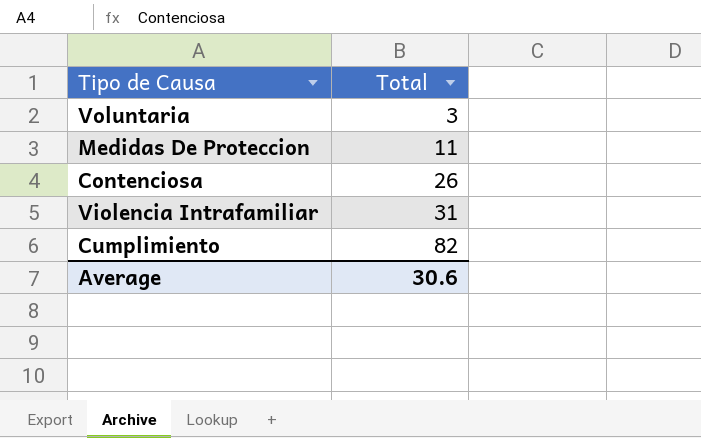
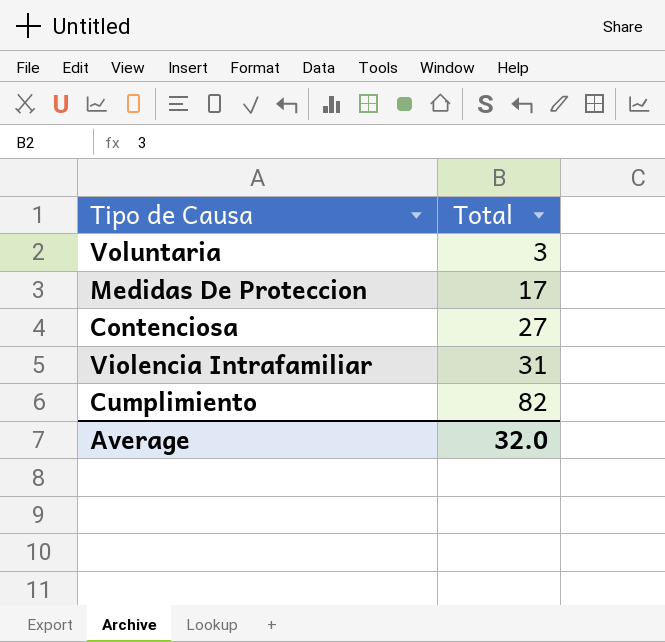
Medidas De Proteccion | Total: 11 -> 17
Contenciosa | Total: 26 -> 27
Average | Total: 30.6 -> 32.0

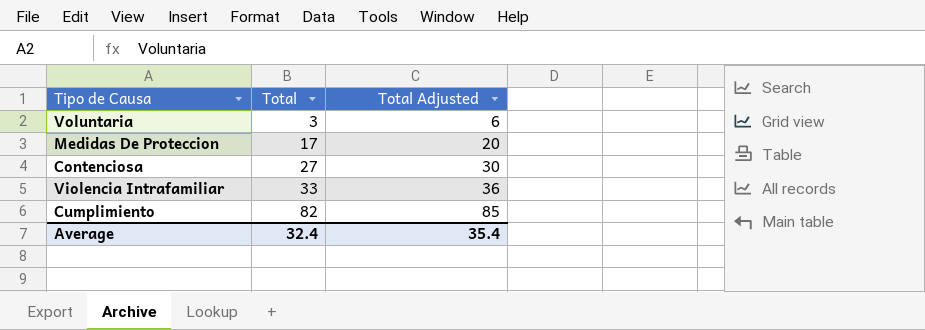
column Total Adjusted | formula: none -> [Total] + 3
Violencia Intrafamiliar | Total: 31 -> 33
Average | Total: 32.0 -> 32.4

